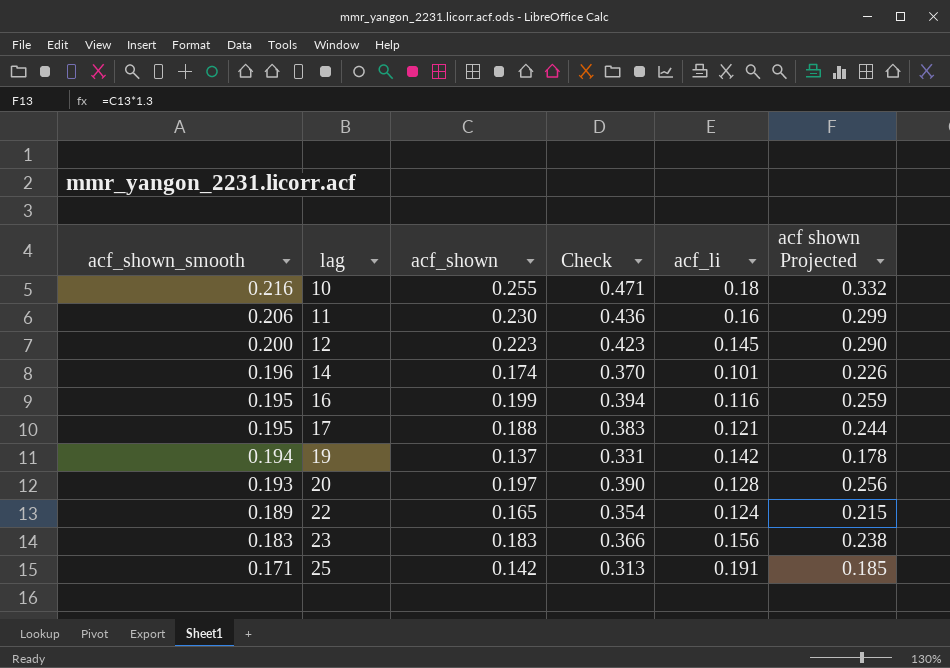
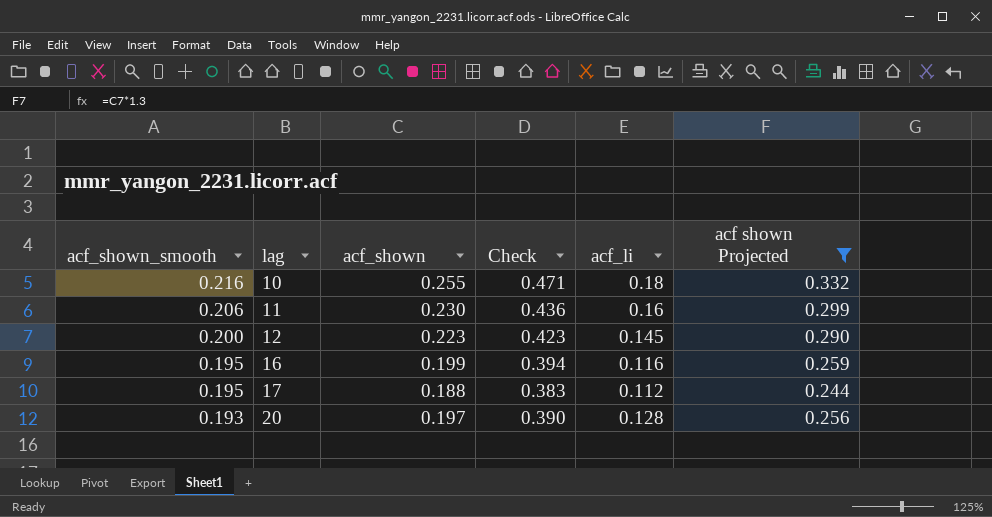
filter: none -> acf shown Projected >= 0.244
17 | acf_li: 0.121 -> 0.112

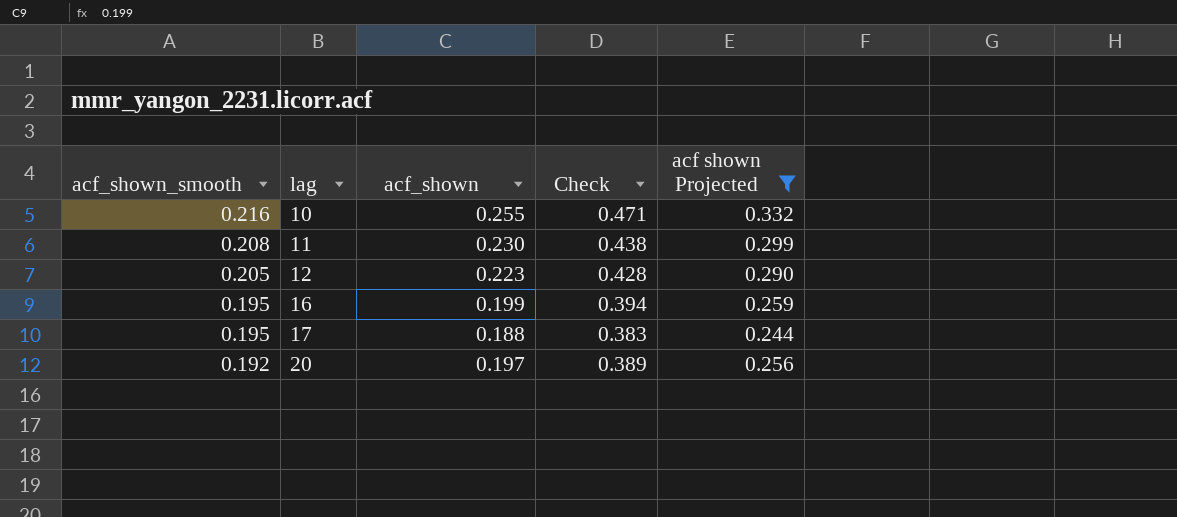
column acf_li | position: 5 -> none
11 | acf_shown_smooth: 0.206 -> 0.208
11 | Check: 0.436 -> 0.438
12 | acf_shown_smooth: 0.200 -> 0.205
12 | Check: 0.423 -> 0.428
20 | acf_shown_smooth: 0.193 -> 0.192
20 | Check: 0.390 -> 0.389

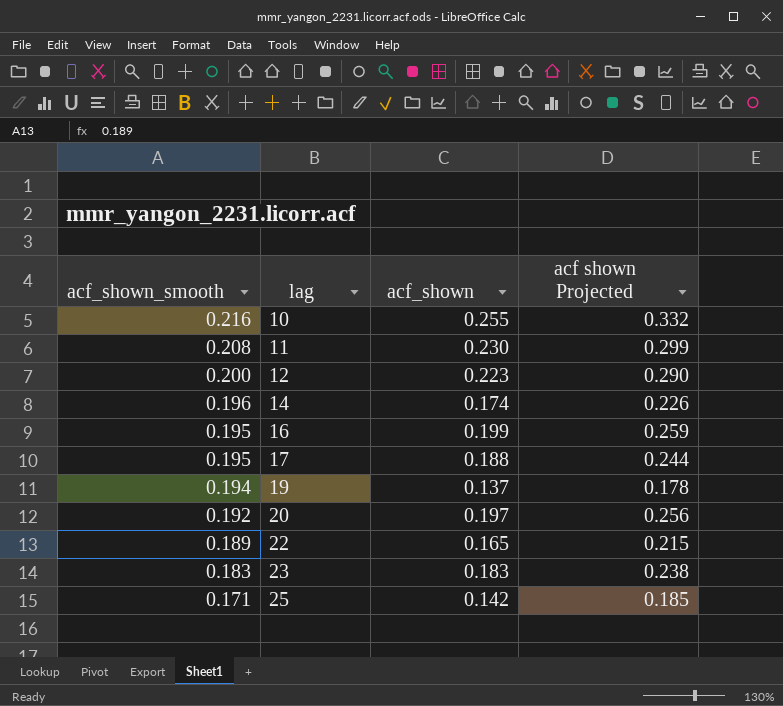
filter: acf shown Projected >= 0.244 -> none
column Check | formula: [acf_shown_smooth] + [acf_shown] -> none
12 | acf_shown_smooth: 0.205 -> 0.200

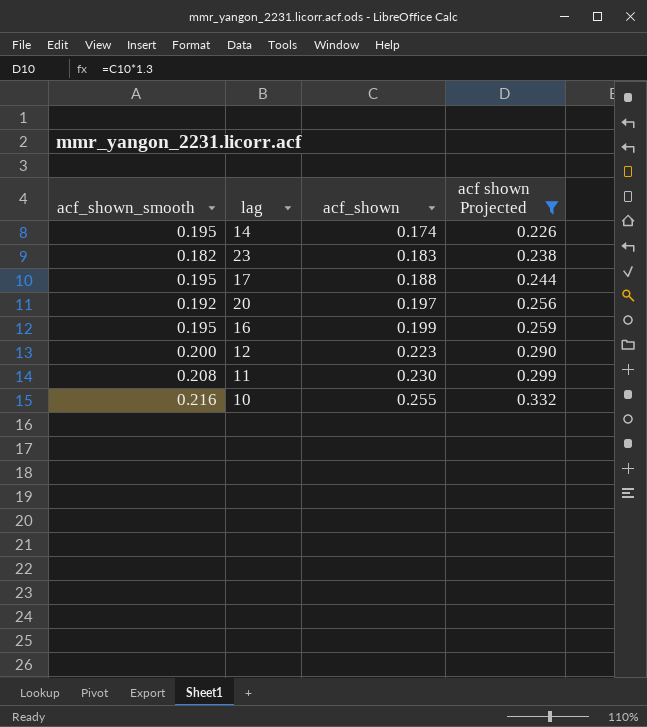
filter: none -> acf shown Projected >= 0.226
row order: acf_shown_smooth descending -> acf_shown ascending
14 | acf_shown_smooth: 0.196 -> 0.195
23 | acf_shown_smooth: 0.183 -> 0.182

